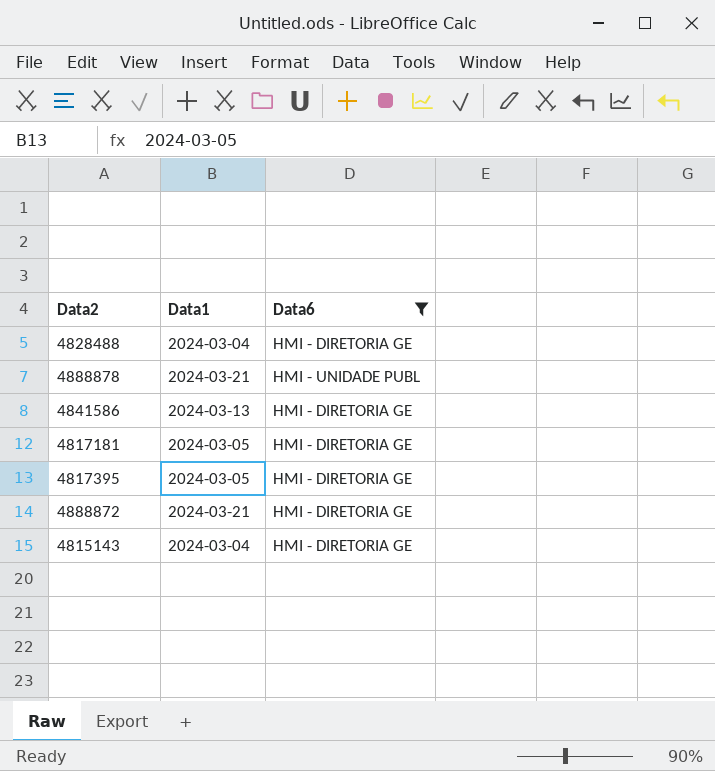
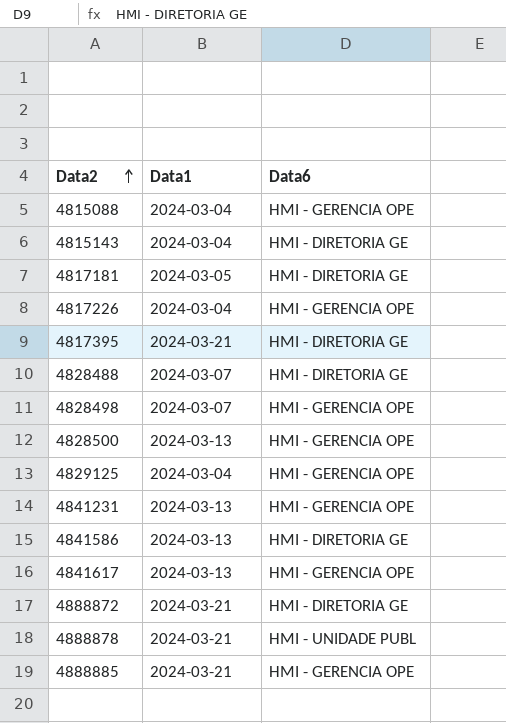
filter: Data6 != HMI - GERENCIA OPE -> none
row order: none -> Data2 ascending
4817395 | Data1: 2024-03-05 -> 2024-03-21
4828488 | Data1: 2024-03-04 -> 2024-03-07

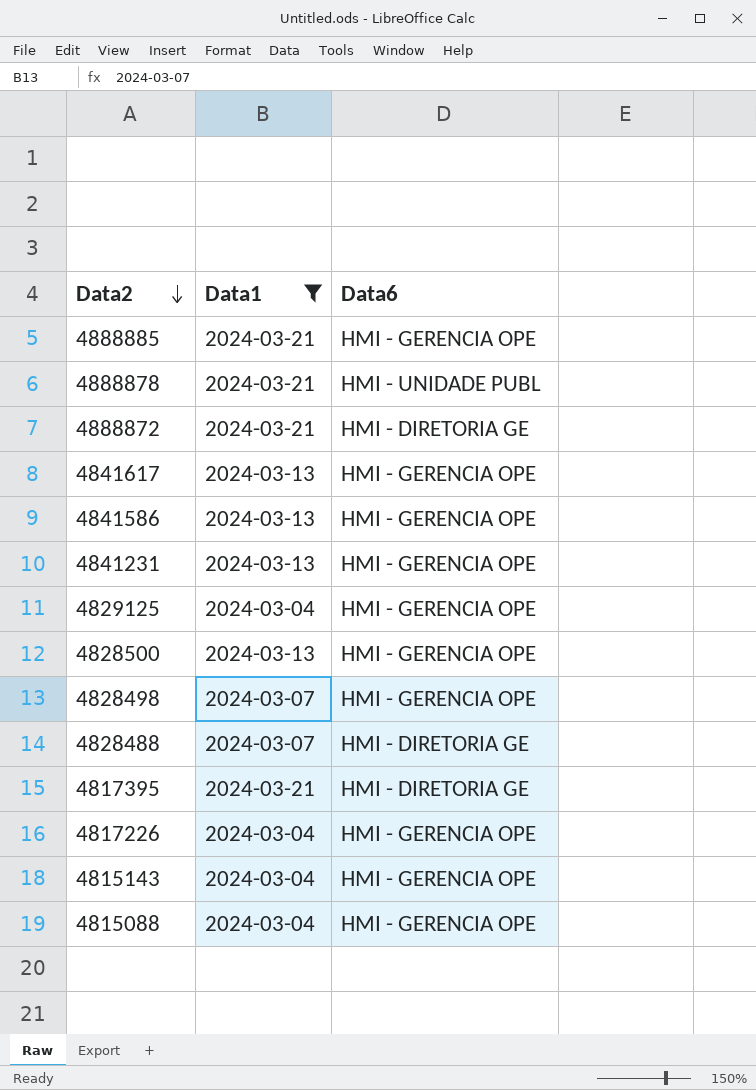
filter: none -> Data1 != 2024-03-05
row order: Data2 ascending -> Data2 descending
4841586 | Data6: HMI - DIRETORIA GE -> HMI - GERENCIA OPE
4815143 | Data6: HMI - DIRETORIA GE -> HMI - GERENCIA OPE

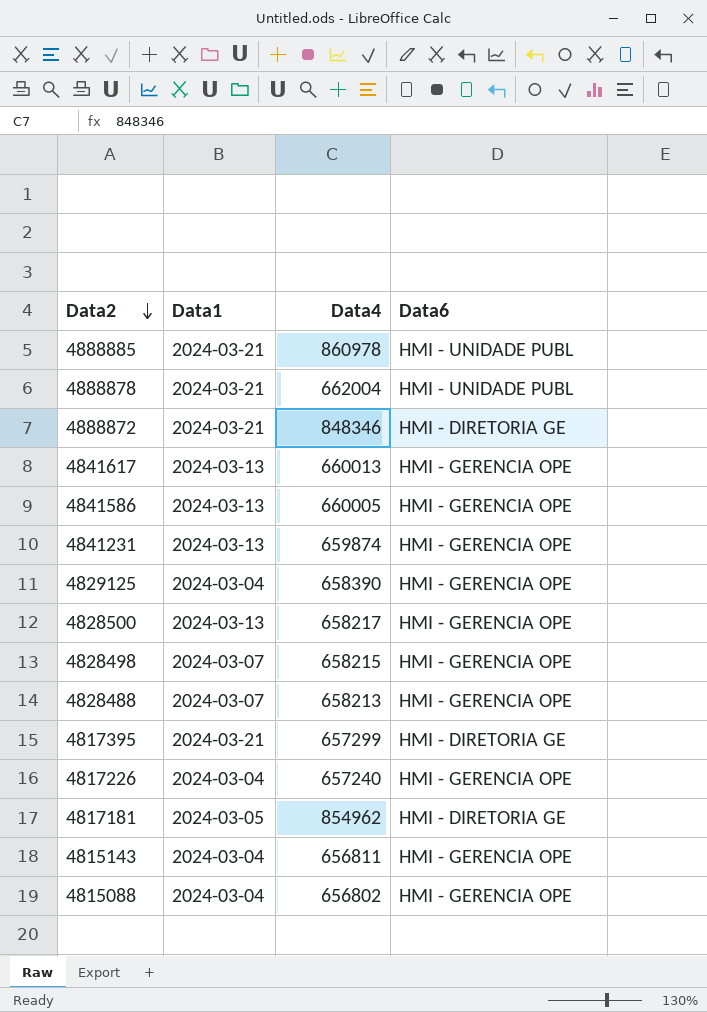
filter: Data1 != 2024-03-05 -> none
column Data4 | position: none -> 3
4888885 | Data6: HMI - GERENCIA OPE -> HMI - UNIDADE PUBL
4828488 | Data6: HMI - DIRETORIA GE -> HMI - GERENCIA OPE

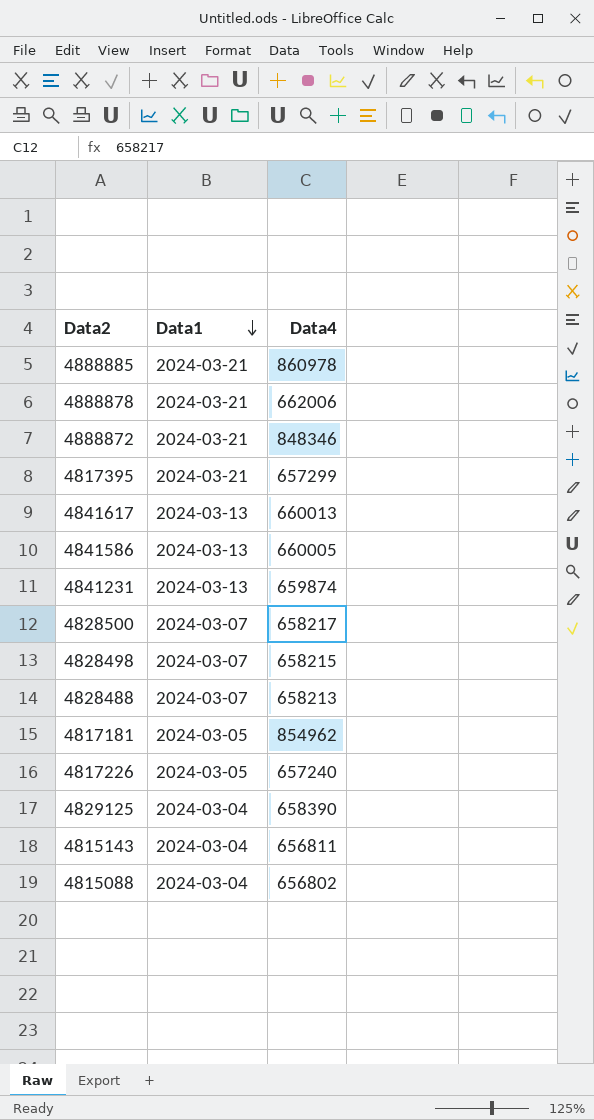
row order: Data2 descending -> Data1 descending
column Data6 | position: 4 -> none
4888878 | Data4: 662004 -> 662006
4828500 | Data1: 2024-03-13 -> 2024-03-07
4817226 | Data1: 2024-03-04 -> 2024-03-05

